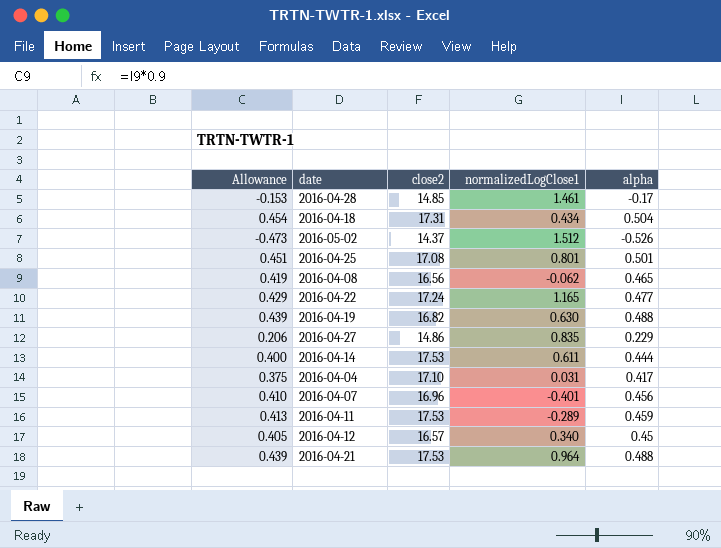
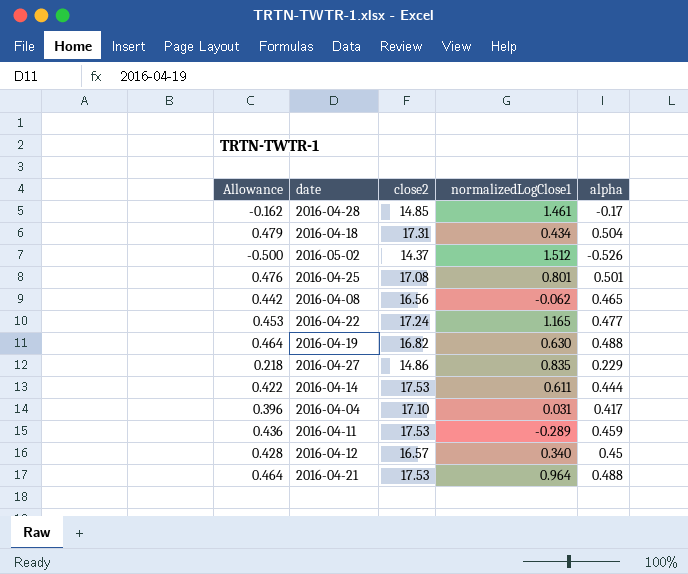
column Allowance | formula: [alpha] * 0.9 -> [alpha] * 0.95
row 2016-04-07: 0.410 | 16.96 | -0.401 | 0.456 -> none

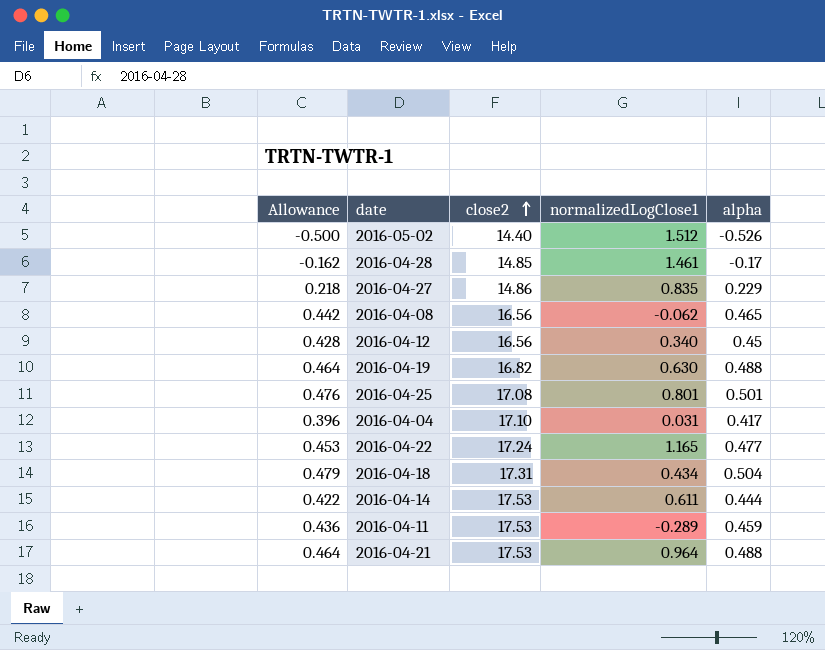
row order: none -> close2 ascending
2016-05-02 | close2: 14.37 -> 14.40
2016-04-12 | close2: 16.57 -> 16.56

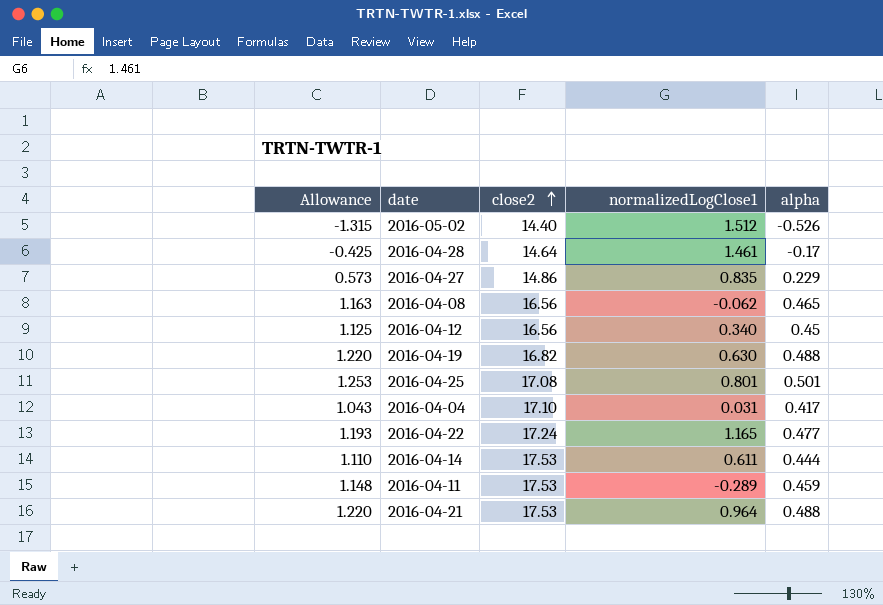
column Allowance | formula: [alpha] * 0.95 -> [alpha] * 2.5
row 2016-04-18: 0.479 | 17.31 | 0.434 | 0.504 -> none
2016-04-28 | close2: 14.85 -> 14.64

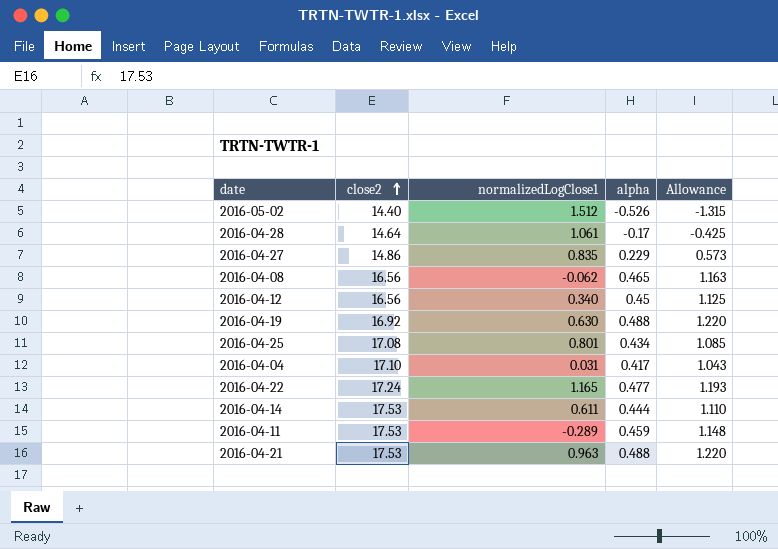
column Allowance | position: 1 -> 5
2016-04-28 | normalizedLogClose1: 1.461 -> 1.061
2016-04-19 | close2: 16.82 -> 16.92
2016-04-25 | alpha: 0.501 -> 0.434
2016-04-25 | Allowance: 1.253 -> 1.085
2016-04-21 | normalizedLogClose1: 0.964 -> 0.963

